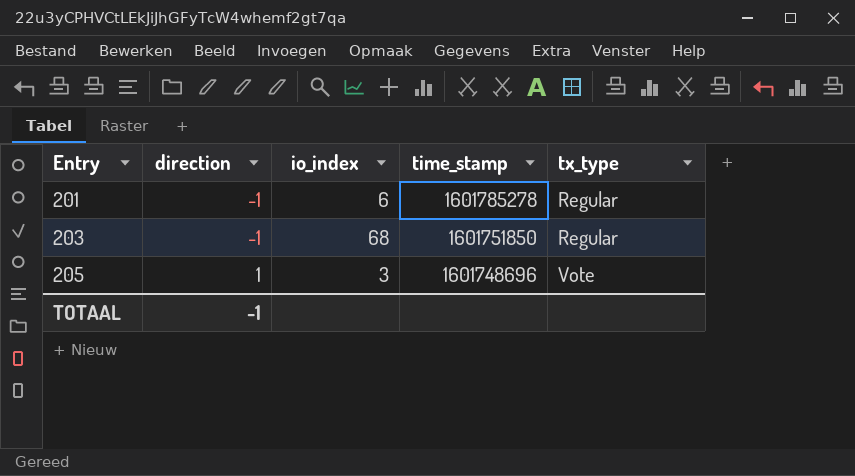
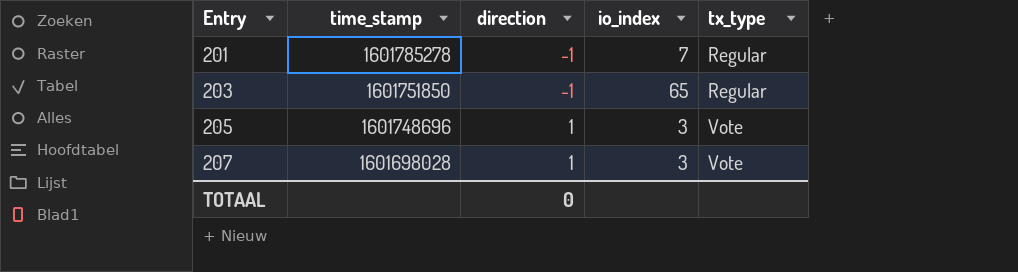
column time_stamp | position: 4 -> 2
201 | io_index: 6 -> 7
203 | io_index: 68 -> 65
row 207: none -> 1601698028 | 1 | 3 | Vote
TOTAAL | direction: -1 -> 0

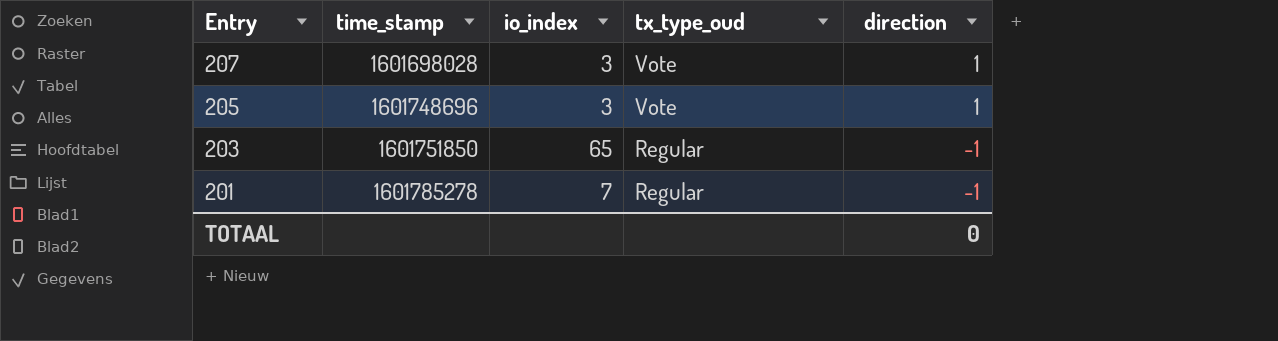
row order: Entry ascending -> Entry descending
column name: tx_type -> tx_type_oud
column direction | position: 3 -> 5

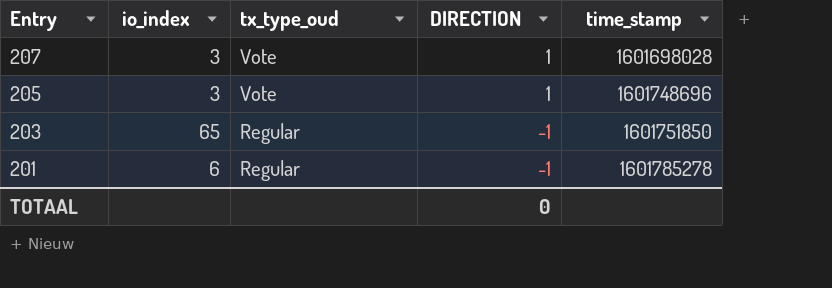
column name: direction -> DIRECTION
column time_stamp | position: 2 -> 5
201 | io_index: 7 -> 6

